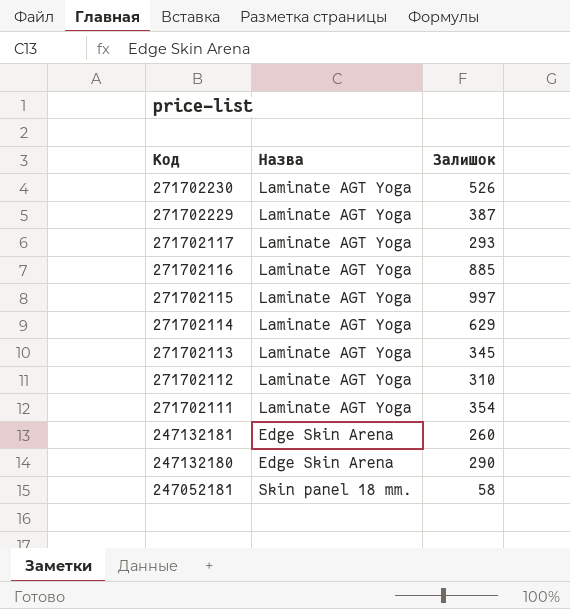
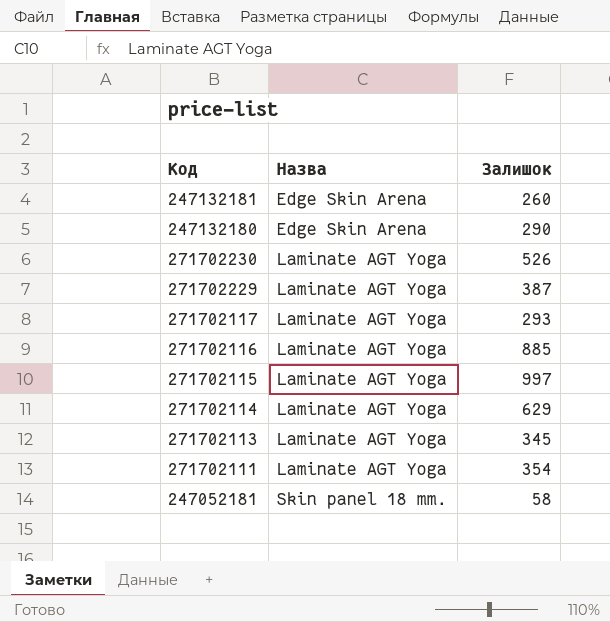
row order: Код descending -> Назва ascending
row 271702112: Laminate AGT Yoga | 310 -> none

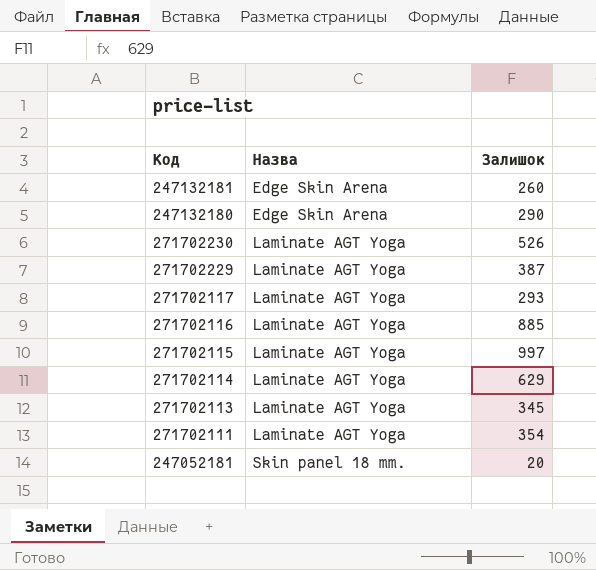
247052181 | Залишок: 58 -> 20

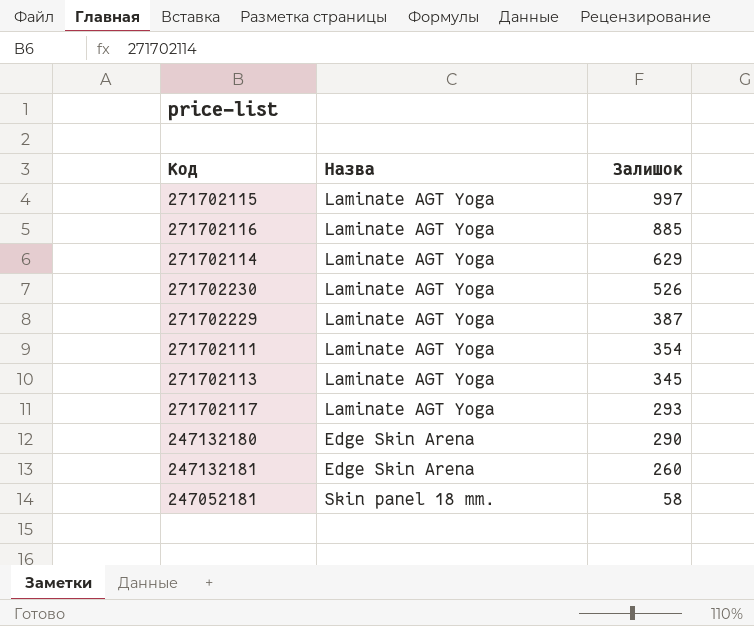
row order: Назва ascending -> Залишок descending
247052181 | Залишок: 20 -> 58

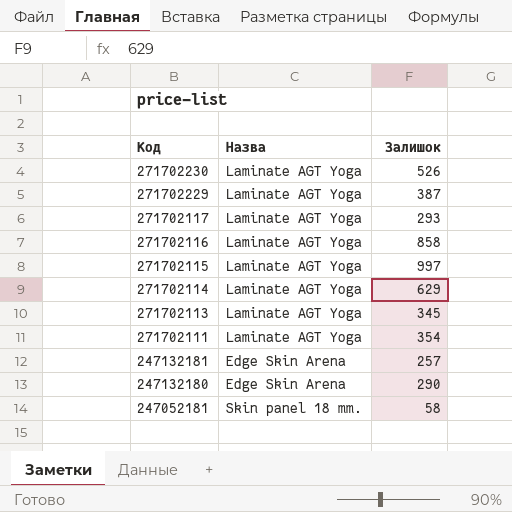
row order: Залишок descending -> Код descending
271702116 | Залишок: 885 -> 858
247132181 | Залишок: 260 -> 257

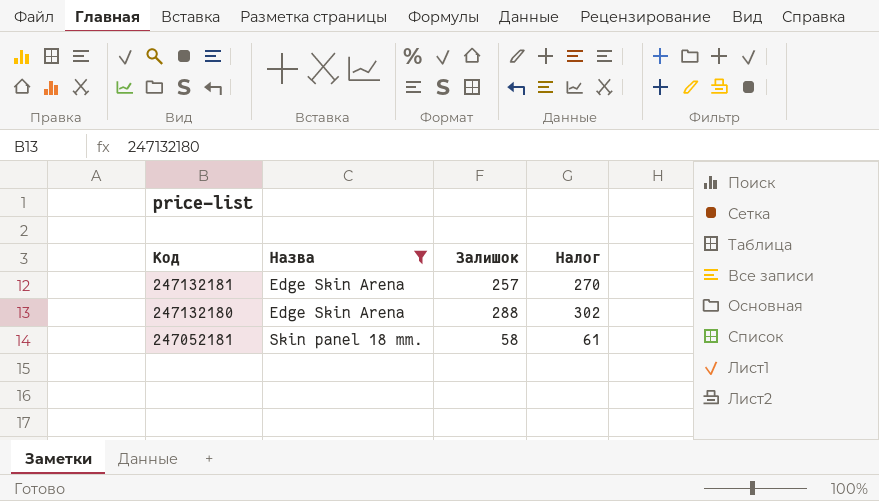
filter: none -> Назва != Laminate AGT Yoga
column Налог | formula: none -> [Залишок] * 1,05
247132180 | Залишок: 290 -> 288

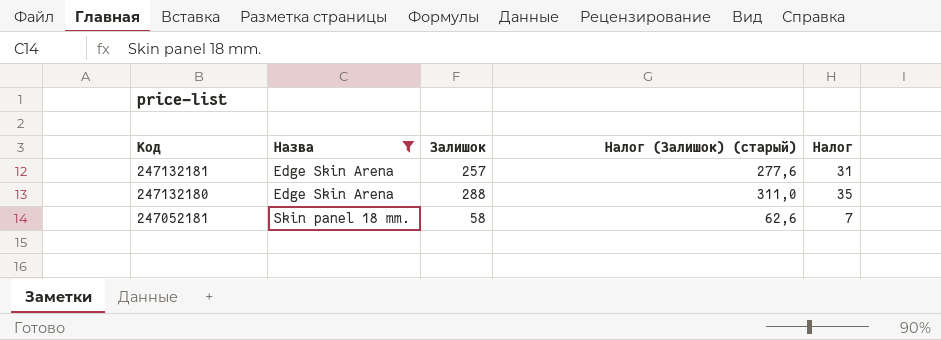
column Налог (Залишок) (старый) | formula: none -> [Залишок] * 1,08
column Налог | formula: [Залишок] * 1,05 -> [Залишок] * 0,12

